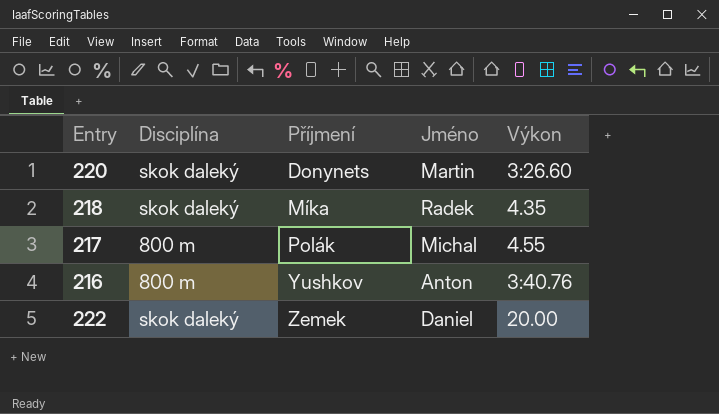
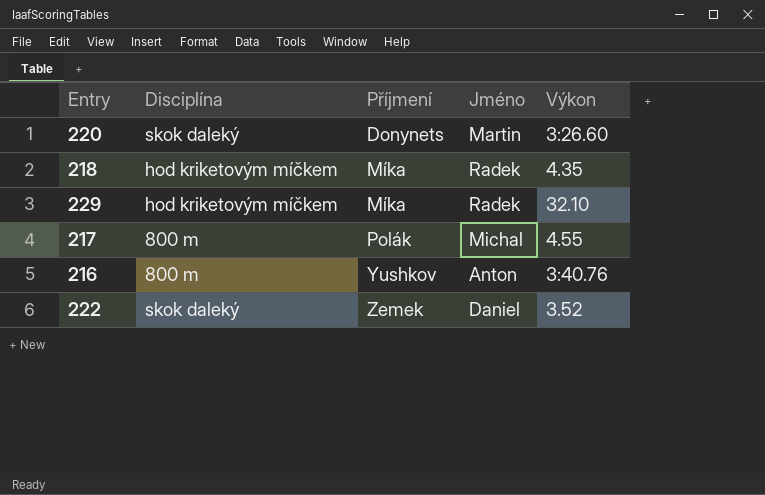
218 | Disciplína: skok daleký -> hod kriketovým míčkem
row 229: none -> hod kriketovým míčkem | Míka | Radek | 32.10
222 | Výkon: 20.00 -> 3.52

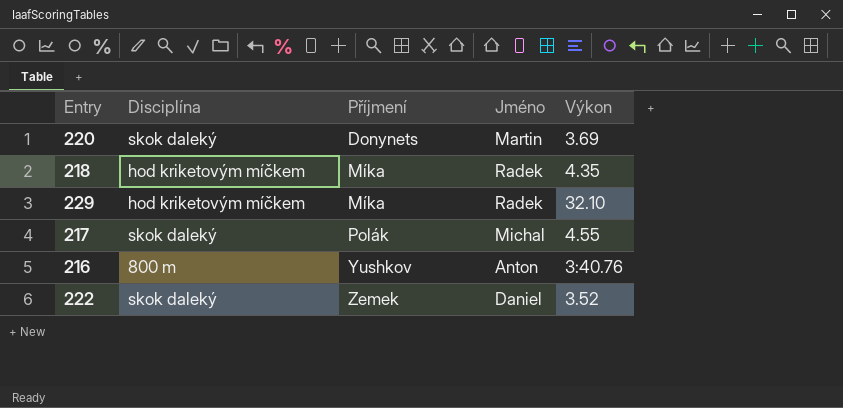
220 | Výkon: 3:26.60 -> 3.69
217 | Disciplína: 800 m -> skok daleký

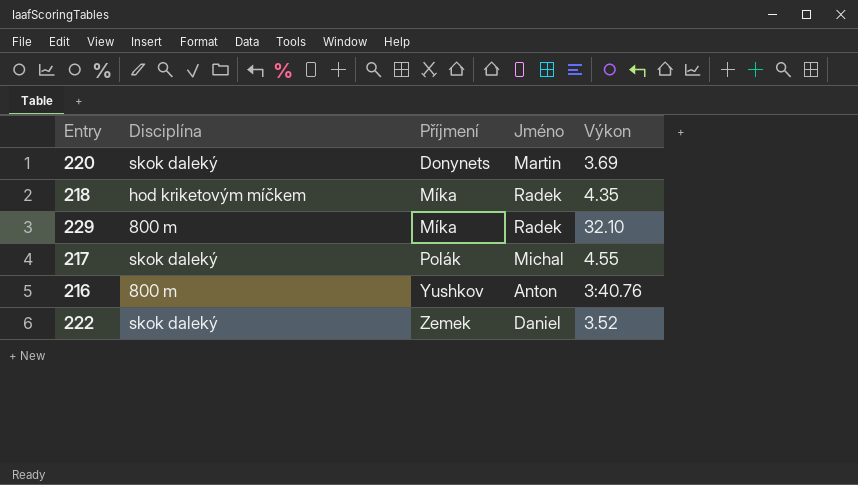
229 | Disciplína: hod kriketovým míčkem -> 800 m

